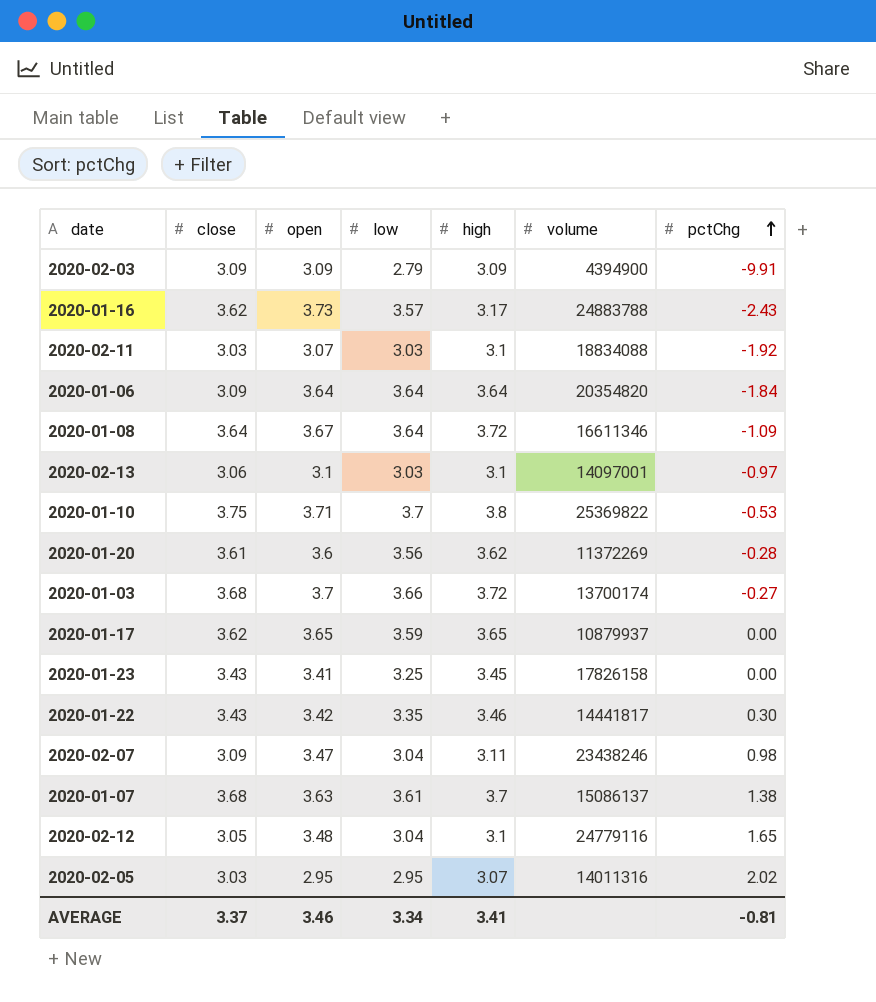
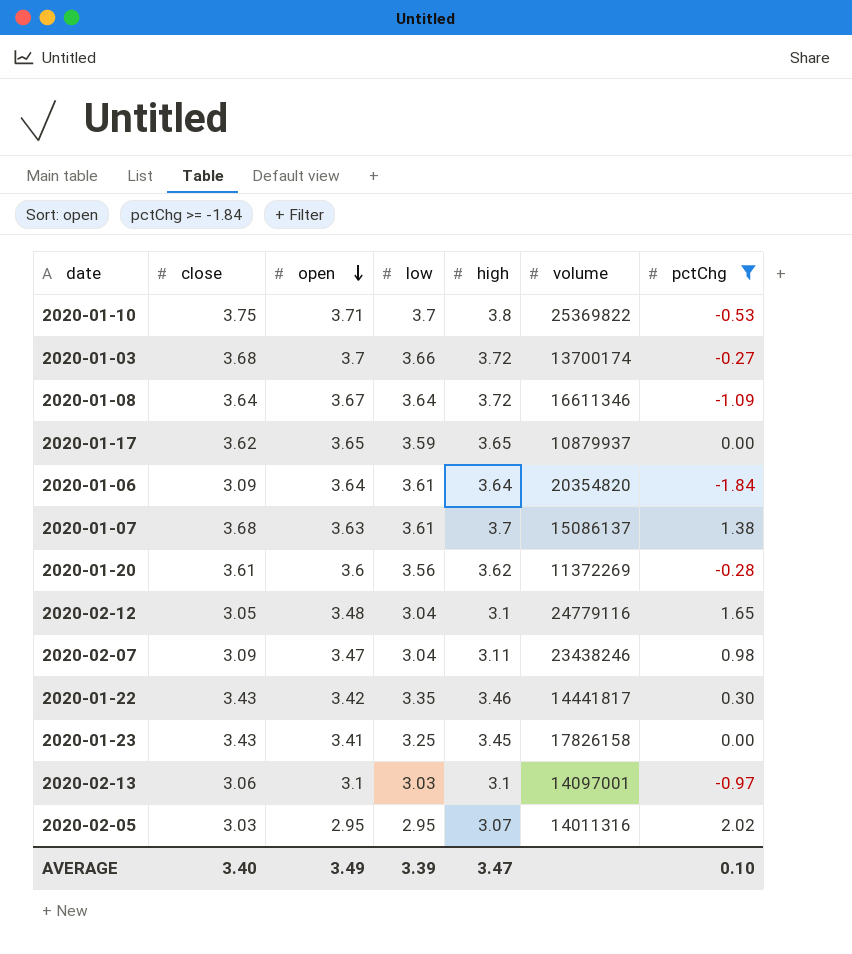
filter: none -> pctChg >= -1.84
row order: pctChg ascending -> open descending
2020-01-06 | low: 3.64 -> 3.61
AVERAGE | close: 3.37 -> 3.40
AVERAGE | open: 3.46 -> 3.49
AVERAGE | low: 3.34 -> 3.39
AVERAGE | high: 3.41 -> 3.47
AVERAGE | pctChg: -0.81 -> 0.10

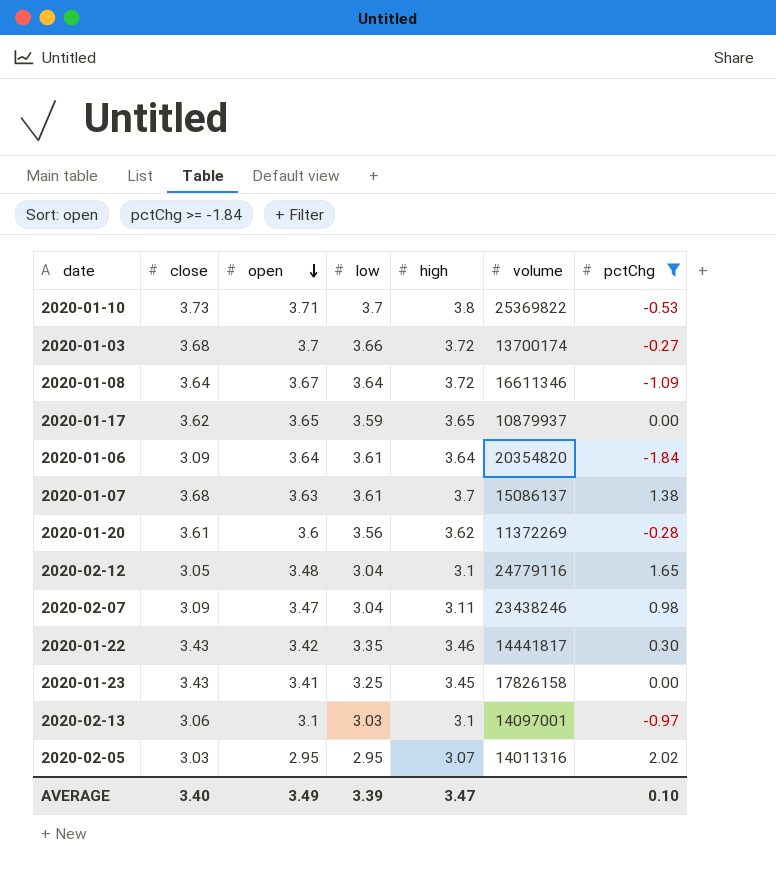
2020-01-10 | close: 3.75 -> 3.73

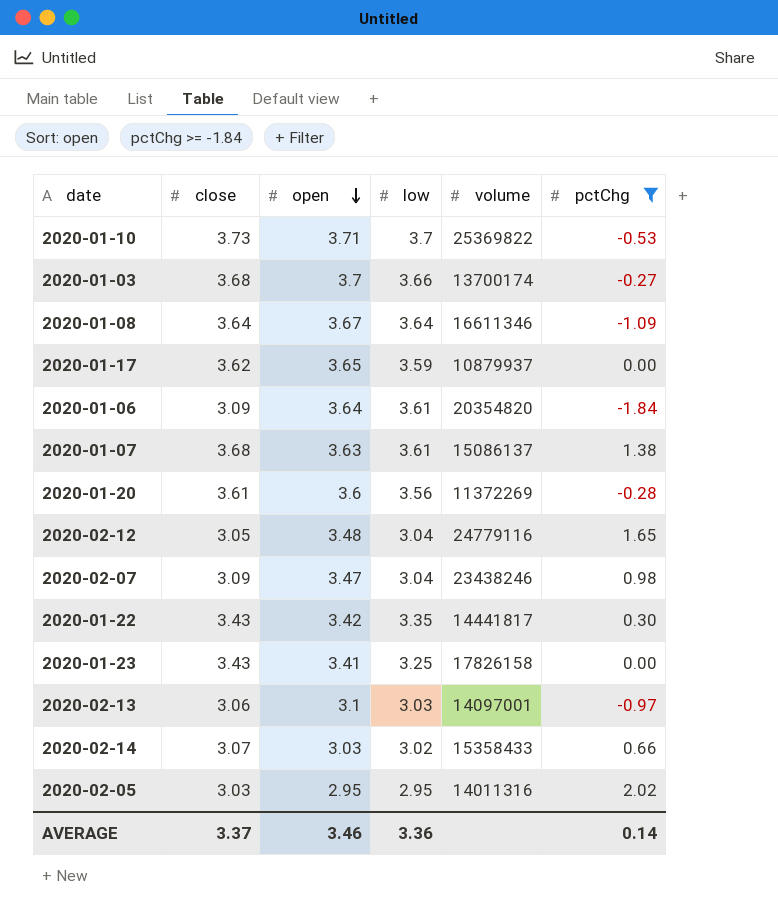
column high | position: 5 -> none
row 2020-02-14: none -> 3.07 | 3.03 | 3.02 | 15358433 | 0.66
AVERAGE | close: 3.40 -> 3.37
AVERAGE | open: 3.49 -> 3.46
AVERAGE | low: 3.39 -> 3.36
AVERAGE | pctChg: 0.10 -> 0.14

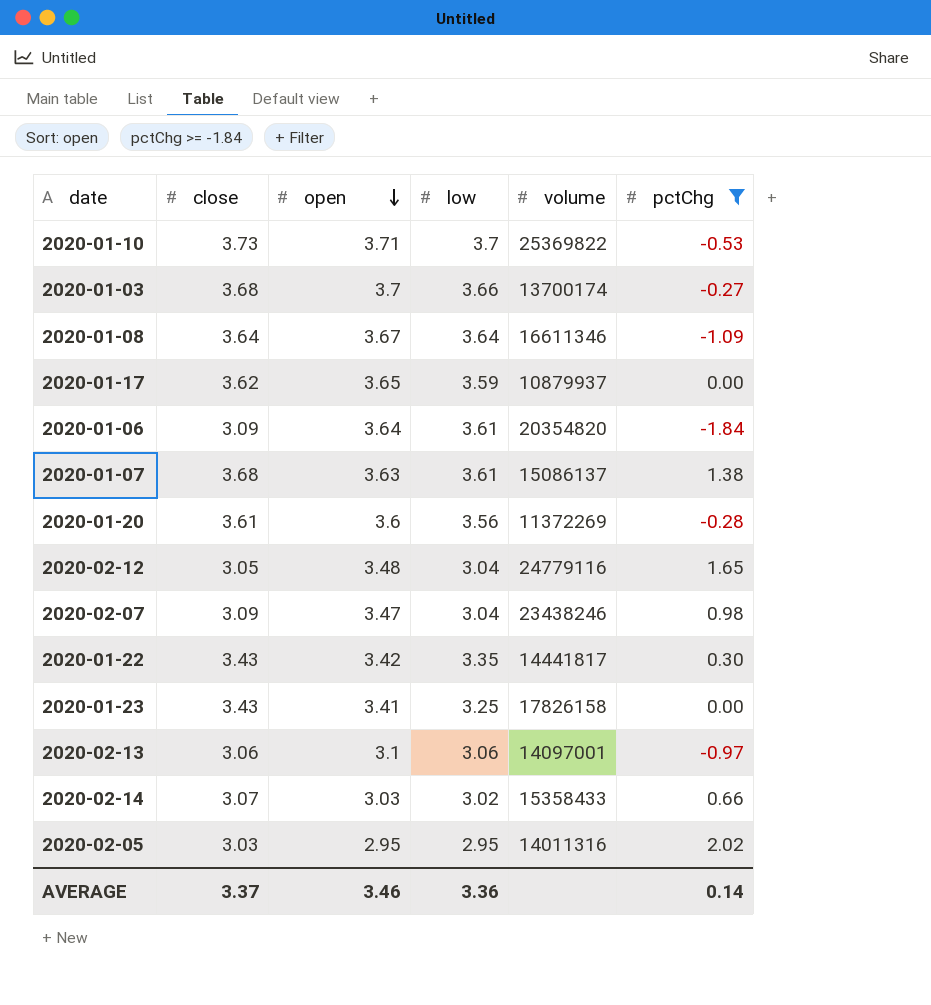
2020-02-13 | low: 3.03 -> 3.06

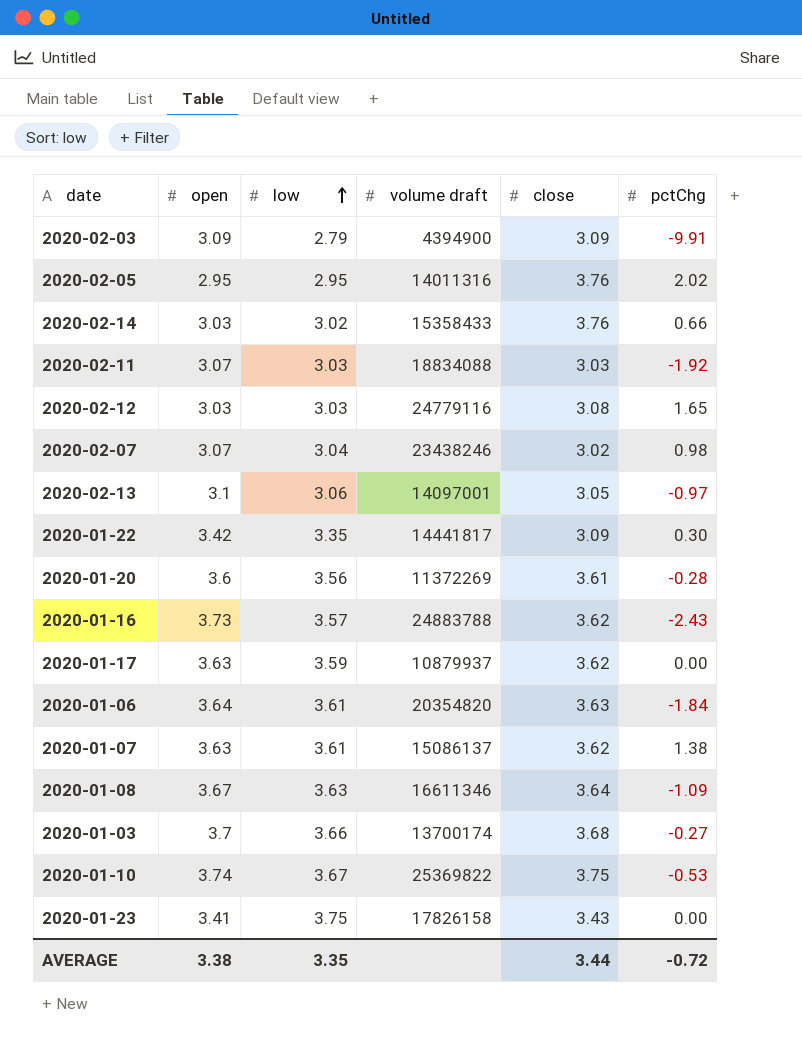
filter: pctChg >= -1.84 -> none
row order: open descending -> low ascending
column name: volume -> volume draft
column close | position: 2 -> 5
2020-02-05 | close: 3.03 -> 3.76
2020-02-14 | close: 3.07 -> 3.76
2020-02-12 | open: 3.48 -> 3.03
2020-02-12 | low: 3.04 -> 3.03
2020-02-12 | close: 3.05 -> 3.08
2020-02-07 | open: 3.47 -> 3.07
2020-02-07 | close: 3.09 -> 3.02
2020-02-13 | close: 3.06 -> 3.05
2020-01-22 | close: 3.43 -> 3.09
2020-01-17 | open: 3.65 -> 3.63
2020-01-06 | close: 3.09 -> 3.63
2020-01-07 | close: 3.68 -> 3.62
2020-01-08 | low: 3.64 -> 3.63
2020-01-10 | open: 3.71 -> 3.74
2020-01-10 | low: 3.7 -> 3.67
2020-01-10 | close: 3.73 -> 3.75
2020-01-23 | low: 3.25 -> 3.75
AVERAGE | open: 3.46 -> 3.38
AVERAGE | low: 3.36 -> 3.35
AVERAGE | close: 3.37 -> 3.44
AVERAGE | pctChg: 0.14 -> -0.72

